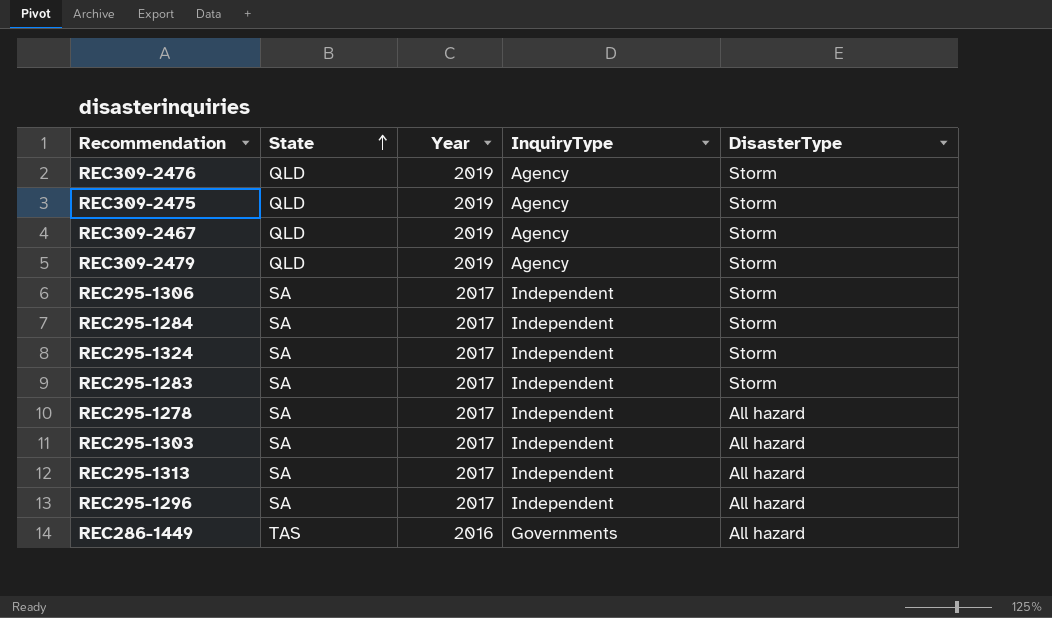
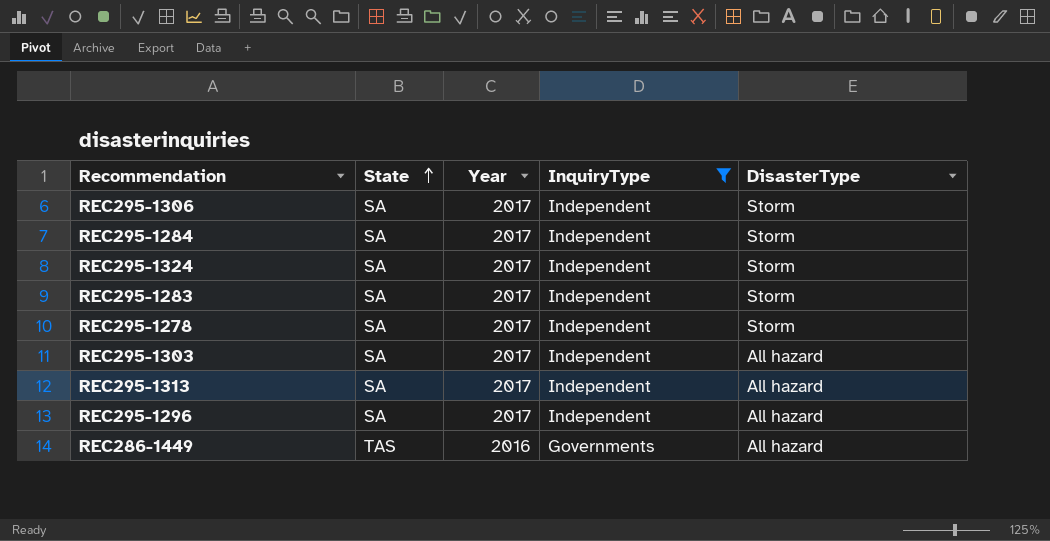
filter: none -> InquiryType != Agency
REC295-1278 | DisasterType: All hazard -> Storm

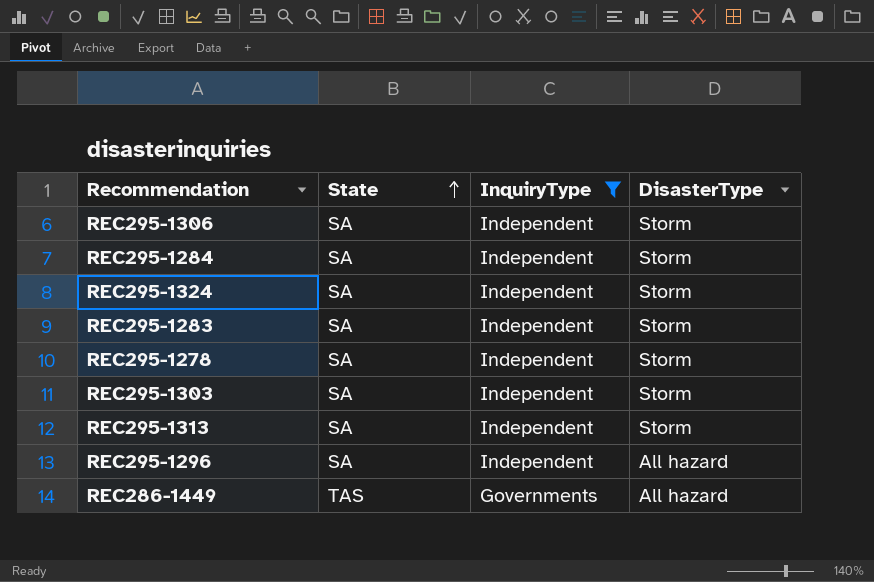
column Year | position: 3 -> none
REC295-1303 | DisasterType: All hazard -> Storm
REC295-1313 | DisasterType: All hazard -> Storm

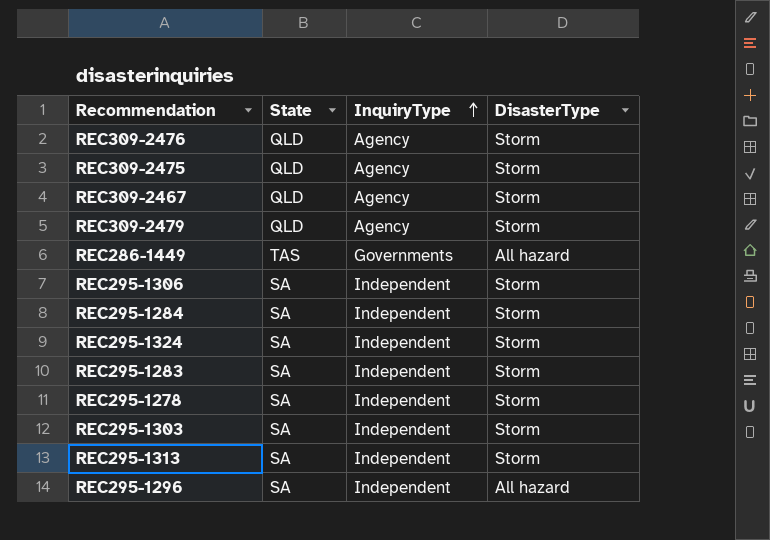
filter: InquiryType != Agency -> none
row order: State ascending -> InquiryType ascending

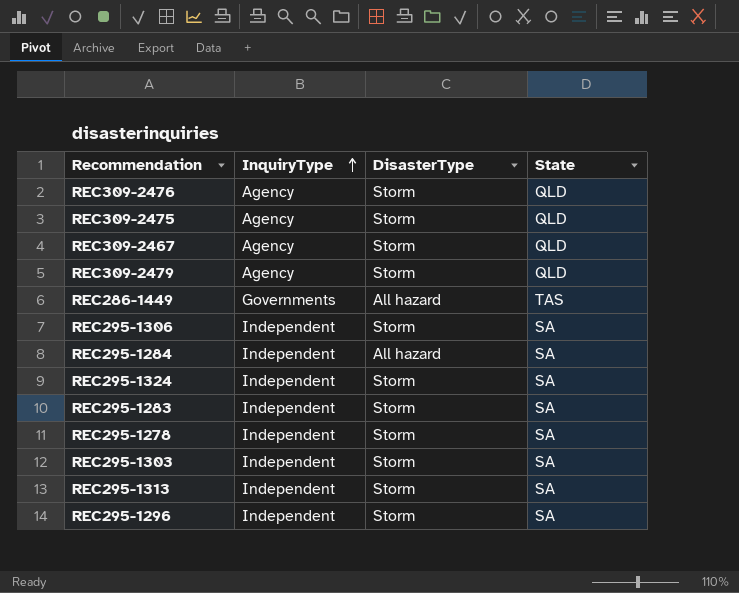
column State | position: 2 -> 4
REC295-1284 | DisasterType: Storm -> All hazard
REC295-1296 | DisasterType: All hazard -> Storm

